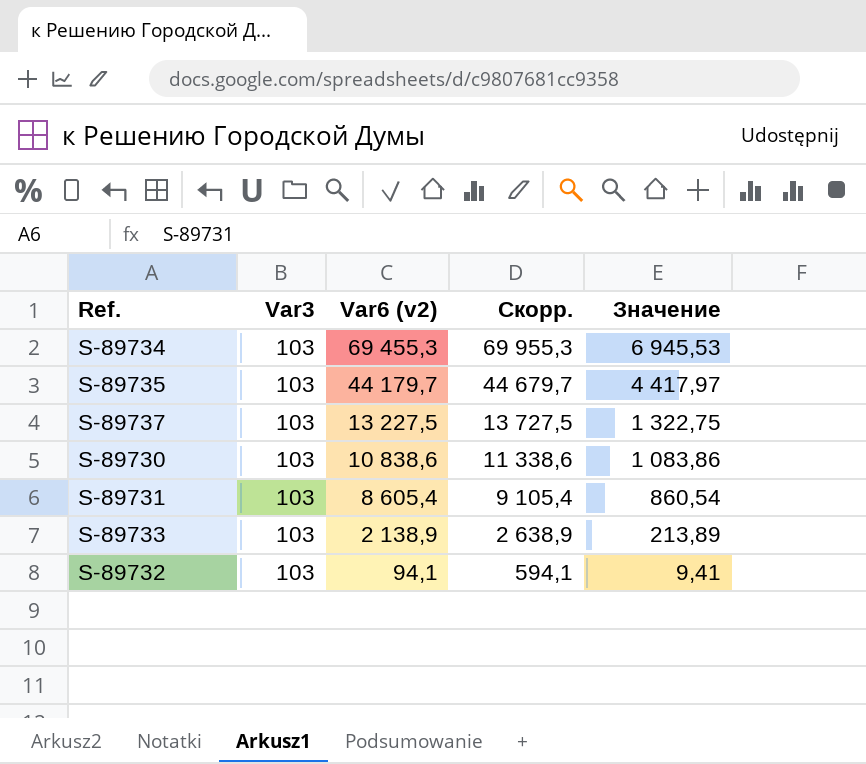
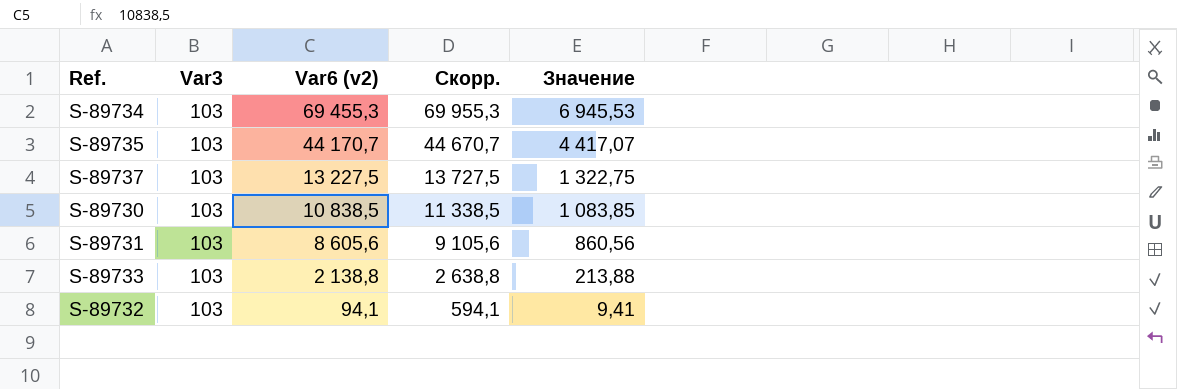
S-89735 | Var6 (v2): 44 179,7 -> 44 170,7
S-89735 | Скорр.: 44 679,7 -> 44 670,7
S-89735 | Значение: 4 417,97 -> 4 417,07
S-89730 | Var6 (v2): 10 838,6 -> 10 838,5
S-89730 | Скорр.: 11 338,6 -> 11 338,5
S-89730 | Значение: 1 083,86 -> 1 083,85
S-89731 | Var6 (v2): 8 605,4 -> 8 605,6
S-89731 | Скорр.: 9 105,4 -> 9 105,6
S-89731 | Значение: 860,54 -> 860,56
S-89733 | Var6 (v2): 2 138,9 -> 2 138,8
S-89733 | Скорр.: 2 638,9 -> 2 638,8
S-89733 | Значение: 213,89 -> 213,88

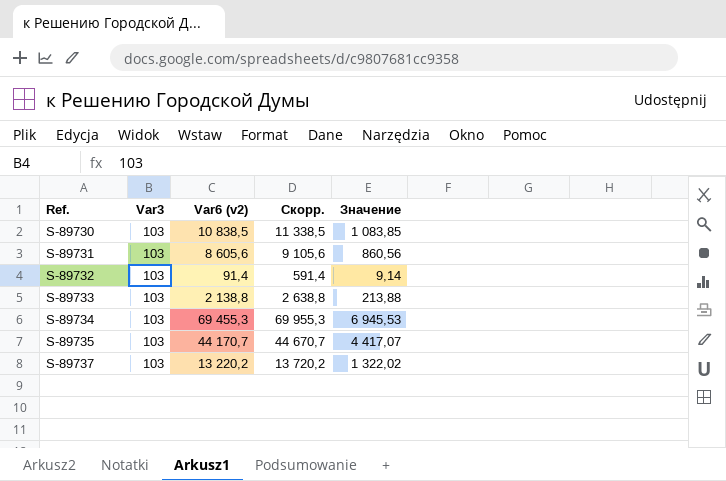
row order: Var6 (v2) descending -> Ref. ascending
S-89732 | Var6 (v2): 94,1 -> 91,4
S-89732 | Скорр.: 594,1 -> 591,4
S-89732 | Значение: 9,41 -> 9,14
S-89737 | Var6 (v2): 13 227,5 -> 13 220,2
S-89737 | Скорр.: 13 727,5 -> 13 720,2
S-89737 | Значение: 1 322,75 -> 1 322,02

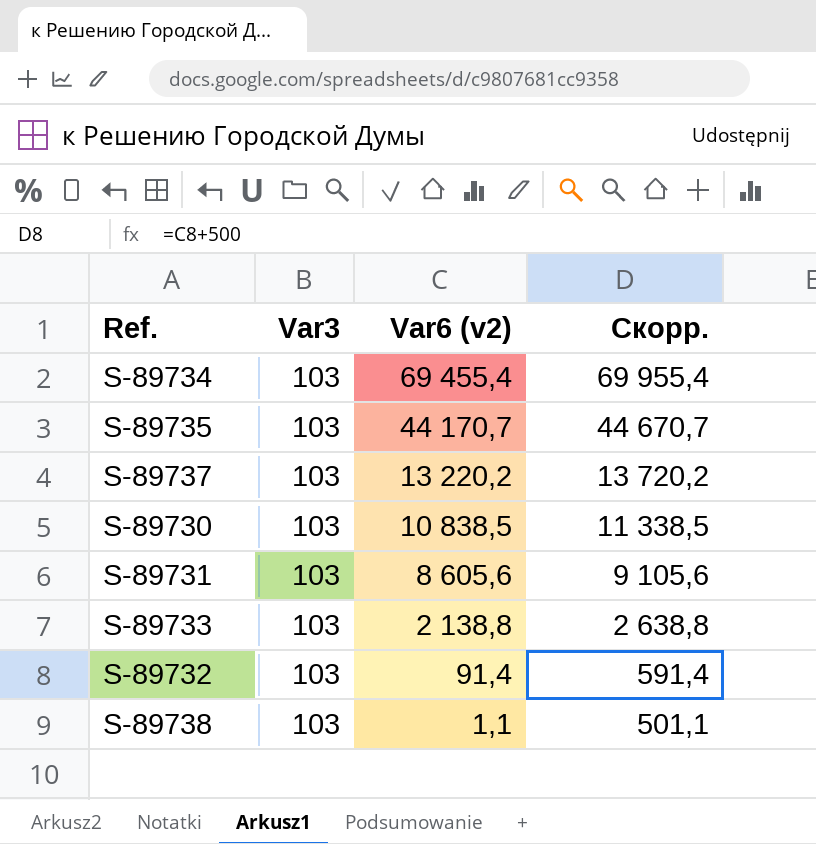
row order: Ref. ascending -> Var6 (v2) descending
column Значение | formula: [Var6 (v2)] * 0,1 -> none
S-89734 | Var6 (v2): 69 455,3 -> 69 455,4
S-89734 | Скорр.: 69 955,3 -> 69 955,4
row S-89738: none -> 103 | 1,1 | 501,1

